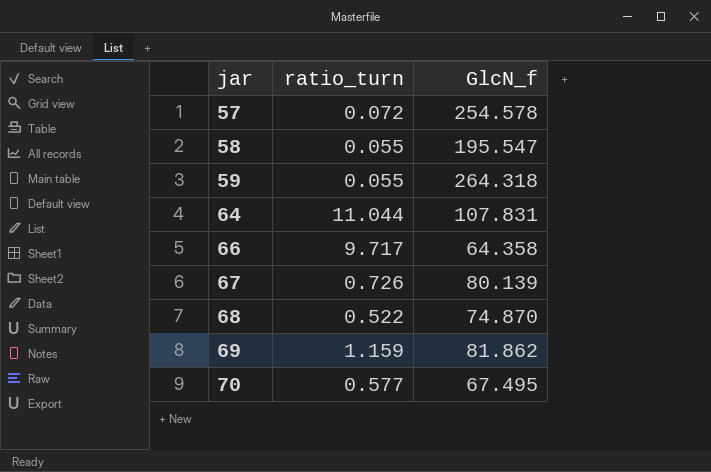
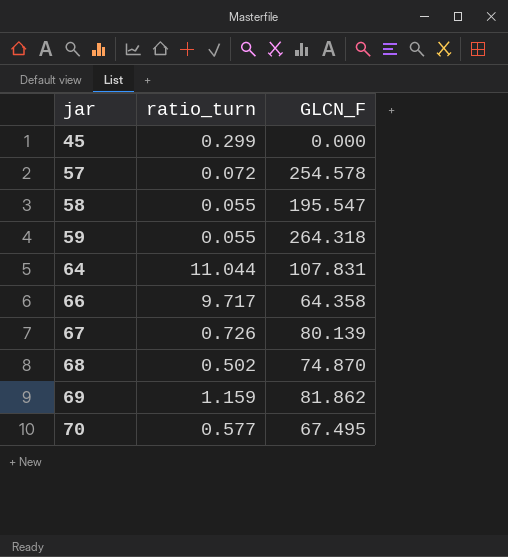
column name: GlcN_f -> GLCN_F
row 45: none -> 0.299 | 0.000
68 | ratio_turn: 0.522 -> 0.502

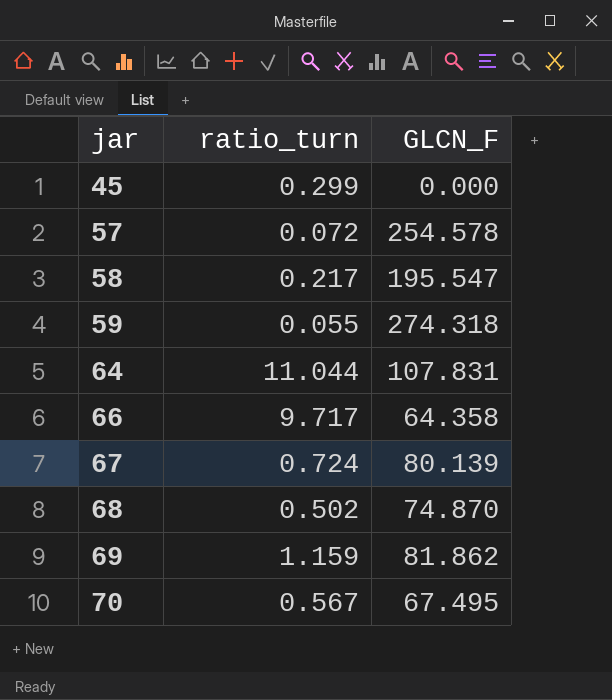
58 | ratio_turn: 0.055 -> 0.217
59 | GLCN_F: 264.318 -> 274.318
67 | ratio_turn: 0.726 -> 0.724
70 | ratio_turn: 0.577 -> 0.567

